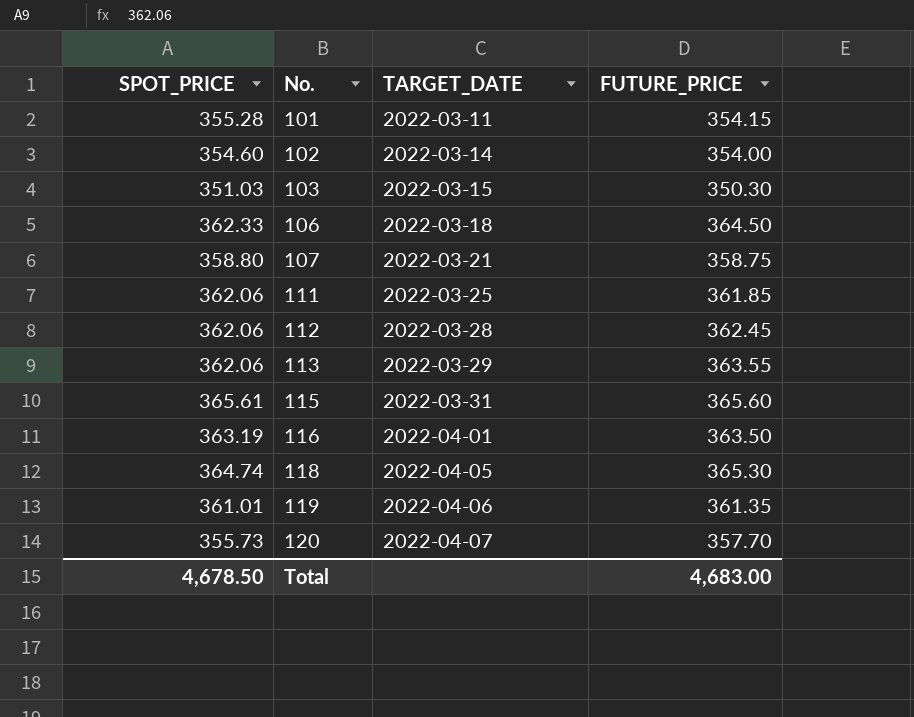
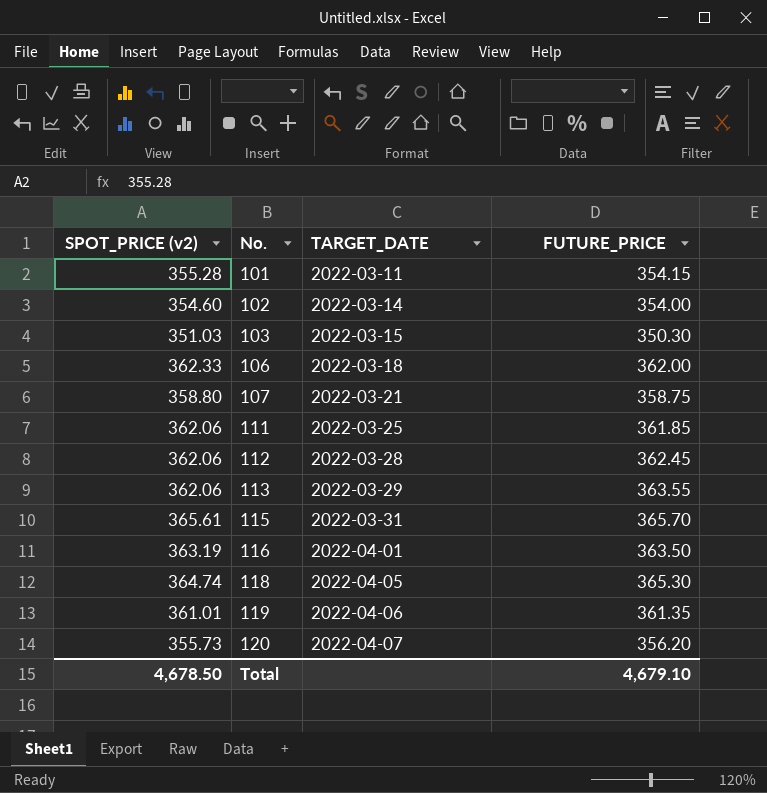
column name: SPOT_PRICE -> SPOT_PRICE (v2)
106 | FUTURE_PRICE: 364.50 -> 362.00
115 | FUTURE_PRICE: 365.60 -> 365.70
120 | FUTURE_PRICE: 357.70 -> 356.20
Total | FUTURE_PRICE: 4,683.00 -> 4,679.10

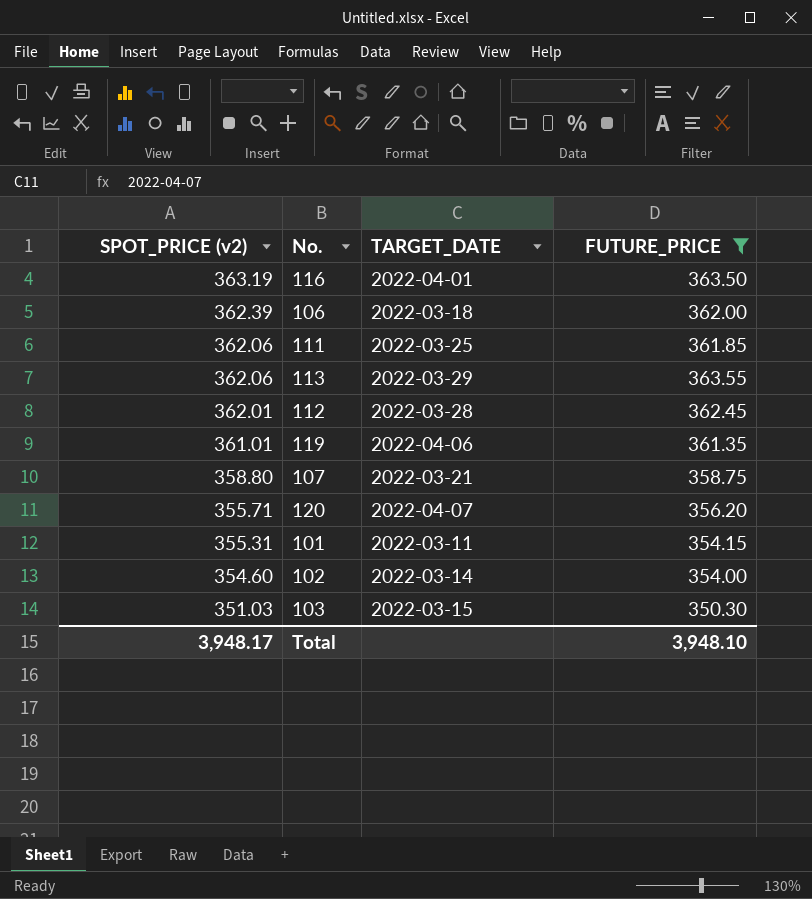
filter: none -> FUTURE_PRICE <= 363.55
row order: No. ascending -> SPOT_PRICE (v2) descending
106 | SPOT_PRICE (v2): 362.33 -> 362.39
112 | SPOT_PRICE (v2): 362.06 -> 362.01
120 | SPOT_PRICE (v2): 355.73 -> 355.71
101 | SPOT_PRICE (v2): 355.28 -> 355.31
Total | SPOT_PRICE (v2): 4,678.50 -> 3,948.17
Total | FUTURE_PRICE: 4,679.10 -> 3,948.10

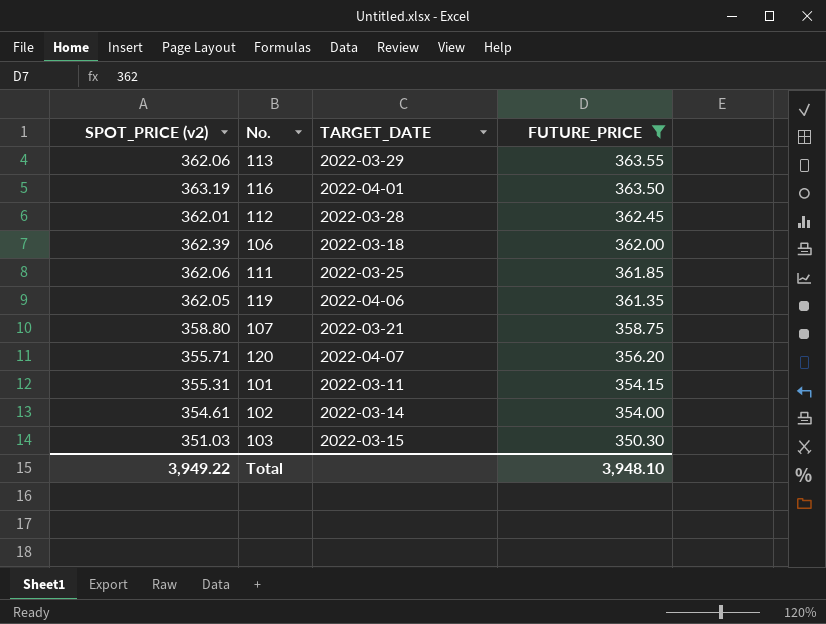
row order: SPOT_PRICE (v2) descending -> FUTURE_PRICE descending
119 | SPOT_PRICE (v2): 361.01 -> 362.05
102 | SPOT_PRICE (v2): 354.60 -> 354.61
Total | SPOT_PRICE (v2): 3,948.17 -> 3,949.22

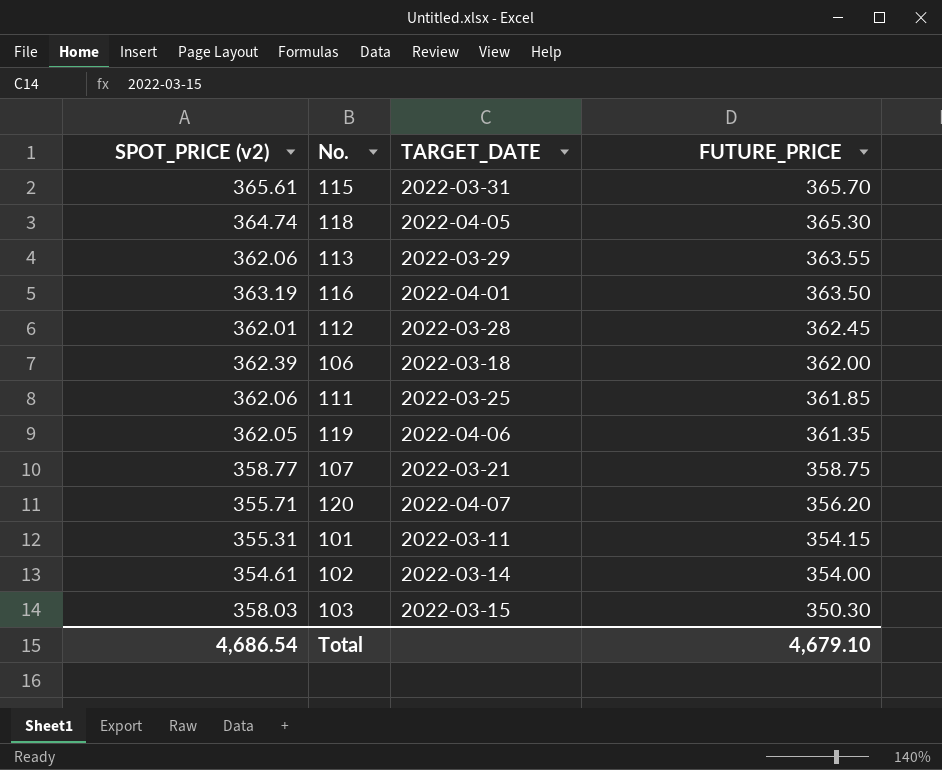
filter: FUTURE_PRICE <= 363.55 -> none
107 | SPOT_PRICE (v2): 358.80 -> 358.77
103 | SPOT_PRICE (v2): 351.03 -> 358.03
Total | SPOT_PRICE (v2): 3,949.22 -> 4,686.54
Total | FUTURE_PRICE: 3,948.10 -> 4,679.10

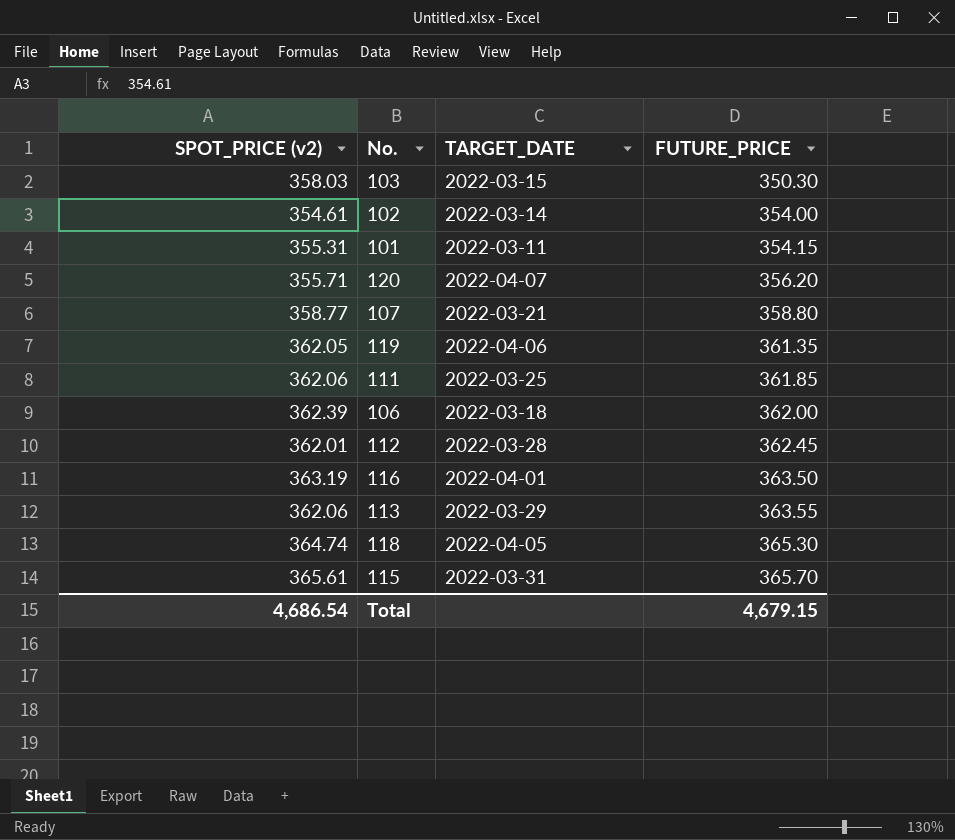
row order: FUTURE_PRICE descending -> FUTURE_PRICE ascending
107 | FUTURE_PRICE: 358.75 -> 358.80
Total | FUTURE_PRICE: 4,679.10 -> 4,679.15

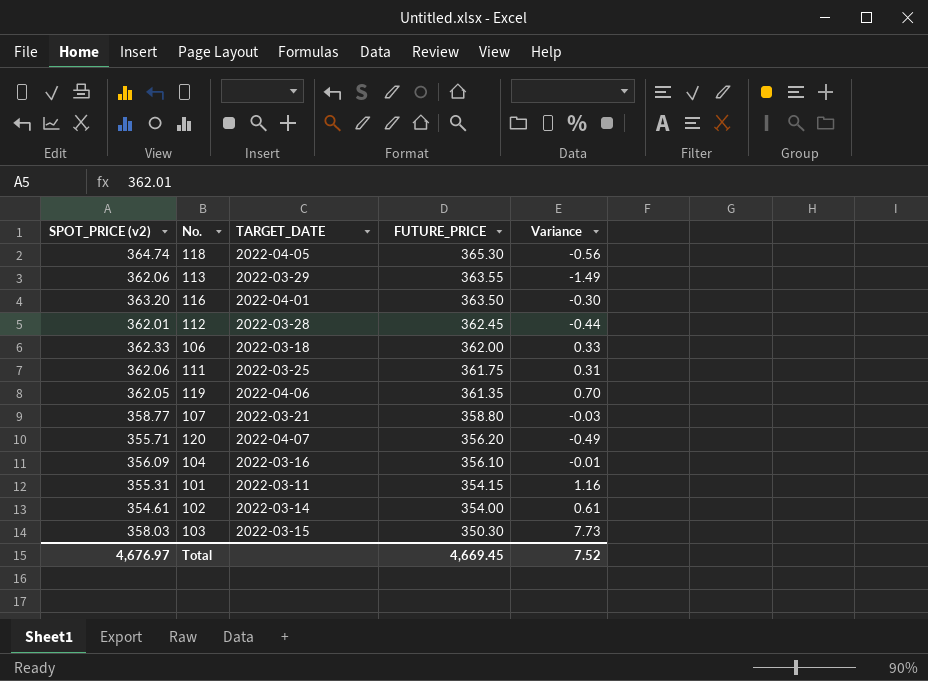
row order: FUTURE_PRICE ascending -> FUTURE_PRICE descending
column Variance | formula: none -> [SPOT_PRICE (v2)] - [FUTURE_PRICE]
row 115: 365.61 | 2022-03-31 | 365.70 -> none
116 | SPOT_PRICE (v2): 363.19 -> 363.20
106 | SPOT_PRICE (v2): 362.39 -> 362.33
111 | FUTURE_PRICE: 361.85 -> 361.75
row 104: none -> 356.09 | 2022-03-16 | 356.10 | -0.01
Total | SPOT_PRICE (v2): 4,686.54 -> 4,676.97
Total | FUTURE_PRICE: 4,679.15 -> 4,669.45

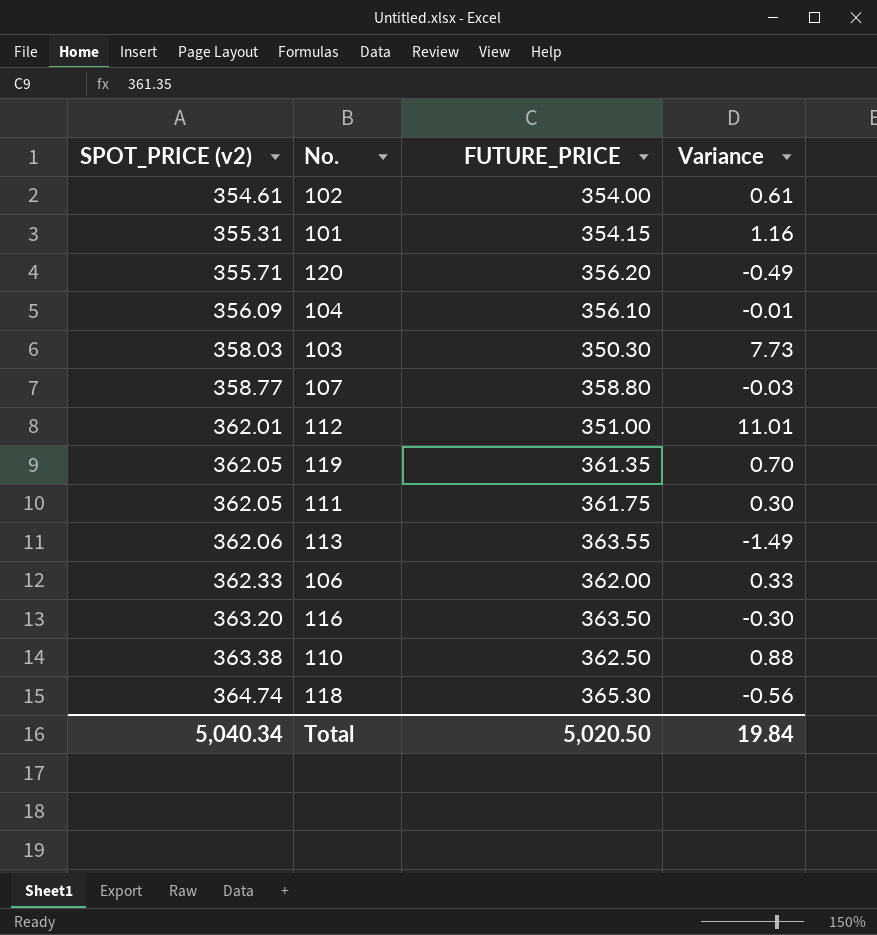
row order: FUTURE_PRICE descending -> SPOT_PRICE (v2) ascending
column TARGET_DATE | position: 3 -> none
112 | FUTURE_PRICE: 362.45 -> 351.00
112 | Variance: -0.44 -> 11.01
111 | SPOT_PRICE (v2): 362.06 -> 362.05
111 | Variance: 0.31 -> 0.30
row 110: none -> 363.38 | 362.50 | 0.88
Total | SPOT_PRICE (v2): 4,676.97 -> 5,040.34
Total | FUTURE_PRICE: 4,669.45 -> 5,020.50
Total | Variance: 7.52 -> 19.84

